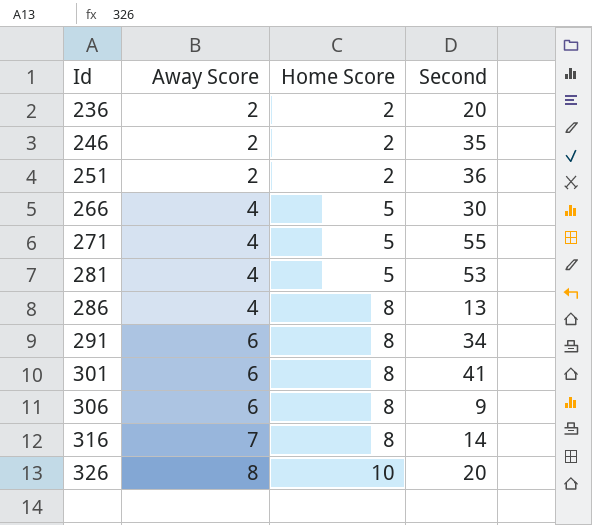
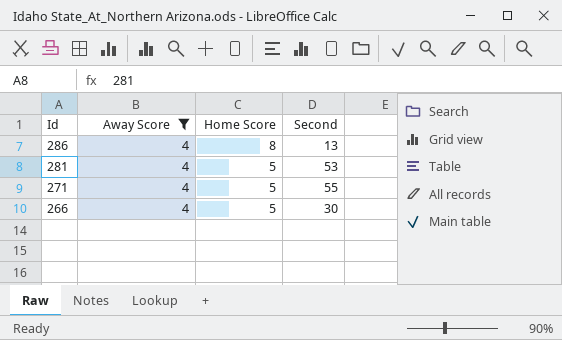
filter: none -> Away Score = 4
row order: Id ascending -> Id descending

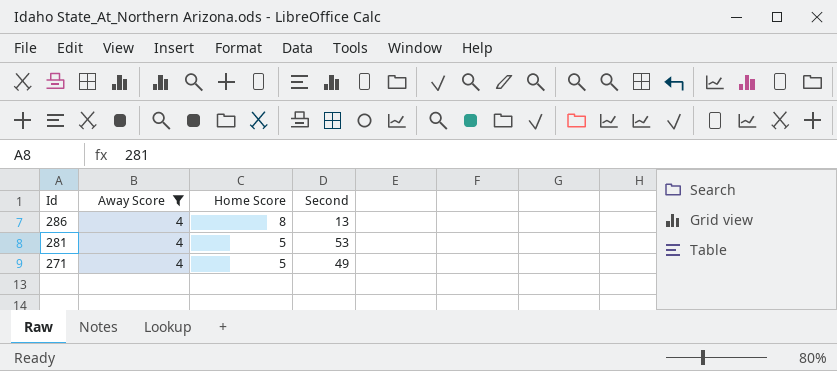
row 266: 4 | 5 | 30 -> none
271 | Second: 55 -> 49

